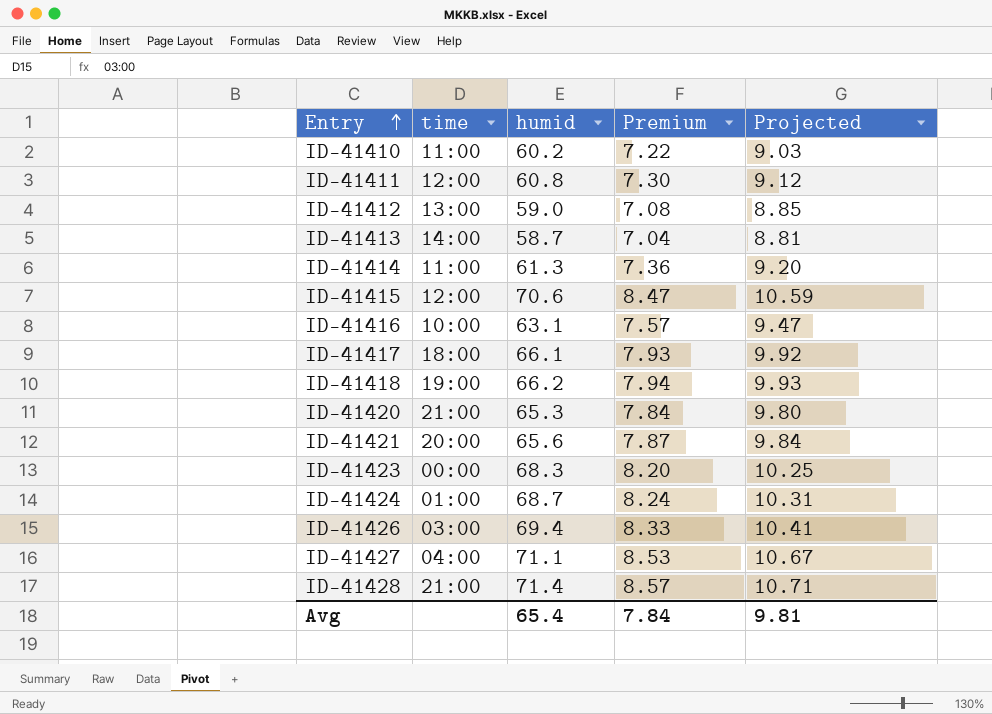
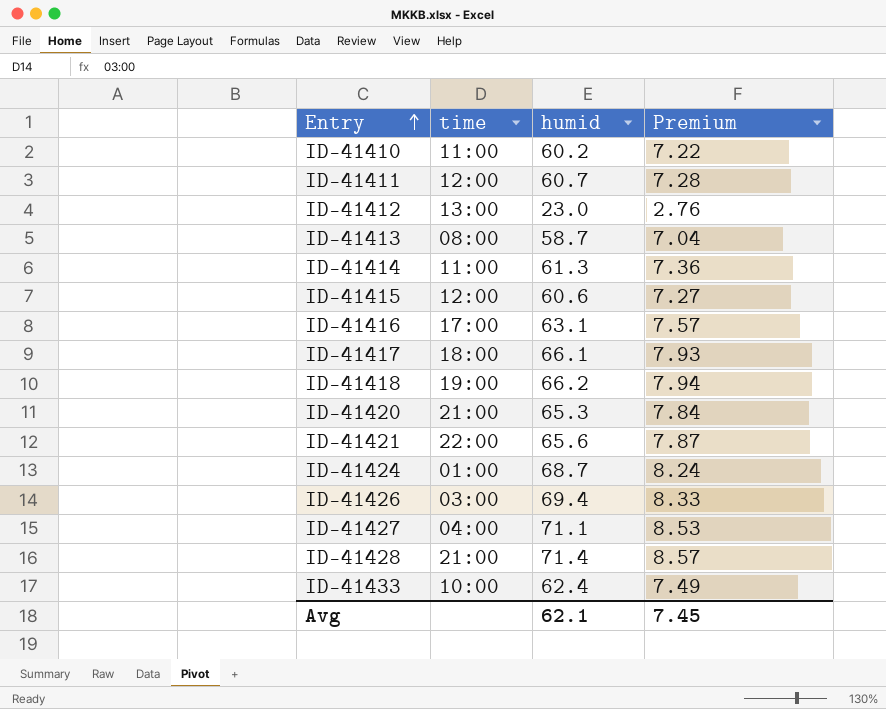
column Projected | formula: [humid] * 0.15 -> none
row ID-41423: 00:00 | 68.3 | 8.20 | 10.25 -> none
ID-41411 | humid: 60.8 -> 60.7
ID-41411 | Premium: 7.30 -> 7.28
ID-41412 | humid: 59.0 -> 23.0
ID-41412 | Premium: 7.08 -> 2.76
ID-41413 | time: 14:00 -> 08:00
ID-41415 | humid: 70.6 -> 60.6
ID-41415 | Premium: 8.47 -> 7.27
ID-41416 | time: 10:00 -> 17:00
ID-41421 | time: 20:00 -> 22:00
row ID-41433: none -> 10:00 | 62.4 | 7.49
Avg | humid: 65.4 -> 62.1
Avg | Premium: 7.84 -> 7.45

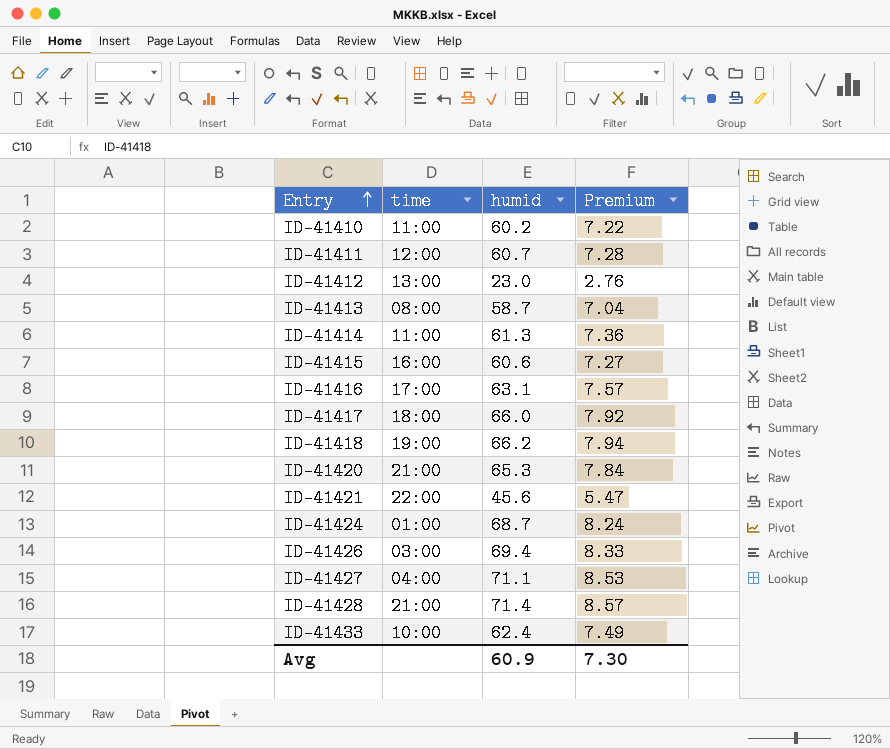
ID-41415 | time: 12:00 -> 16:00
ID-41417 | humid: 66.1 -> 66.0
ID-41417 | Premium: 7.93 -> 7.92
ID-41421 | humid: 65.6 -> 45.6
ID-41421 | Premium: 7.87 -> 5.47
Avg | humid: 62.1 -> 60.9
Avg | Premium: 7.45 -> 7.30

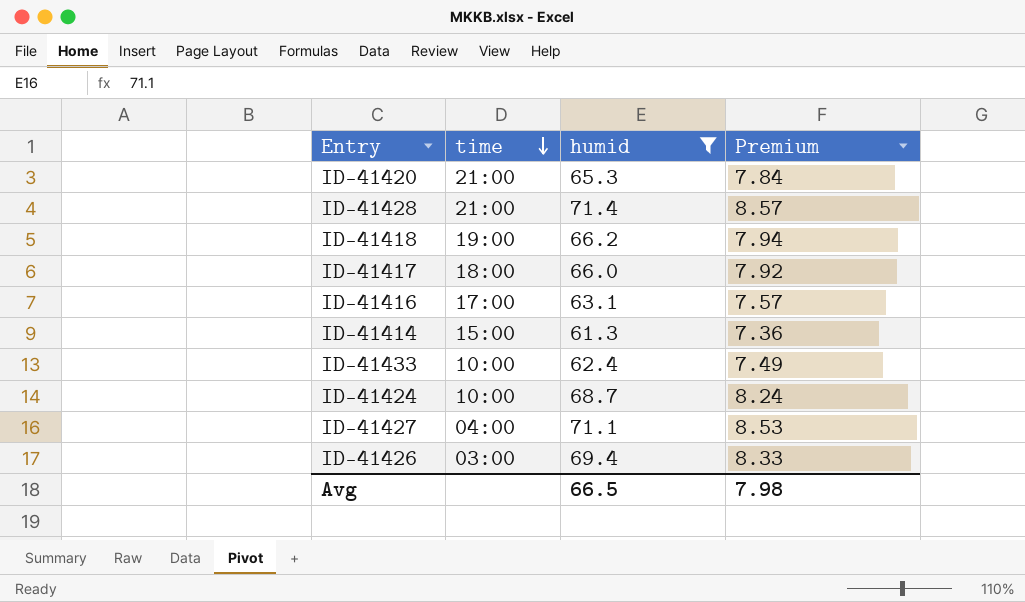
filter: none -> humid >= 61.3
row order: Entry ascending -> time descending
ID-41414 | time: 11:00 -> 15:00
ID-41424 | time: 01:00 -> 10:00
Avg | humid: 60.9 -> 66.5
Avg | Premium: 7.30 -> 7.98

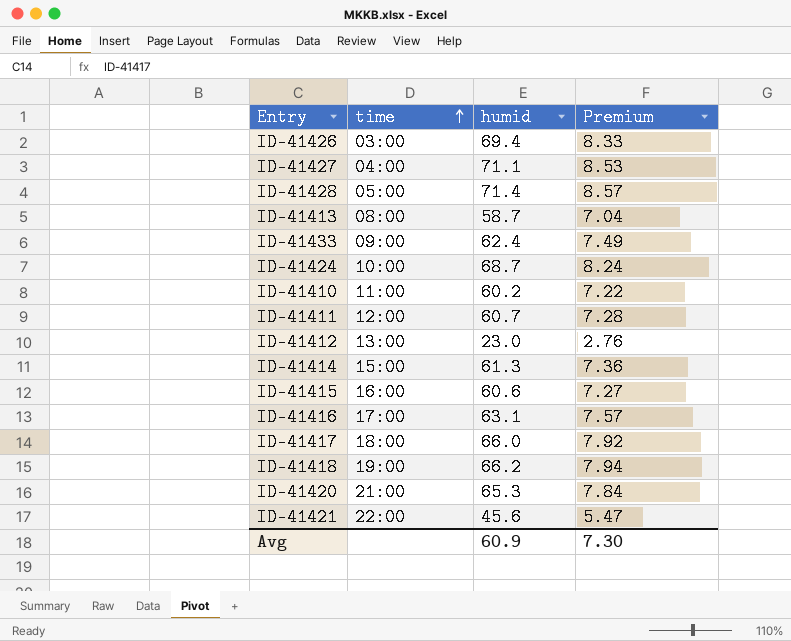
filter: humid >= 61.3 -> none
row order: time descending -> time ascending
ID-41428 | time: 21:00 -> 05:00
ID-41433 | time: 10:00 -> 09:00
Avg | humid: 66.5 -> 60.9
Avg | Premium: 7.98 -> 7.30

